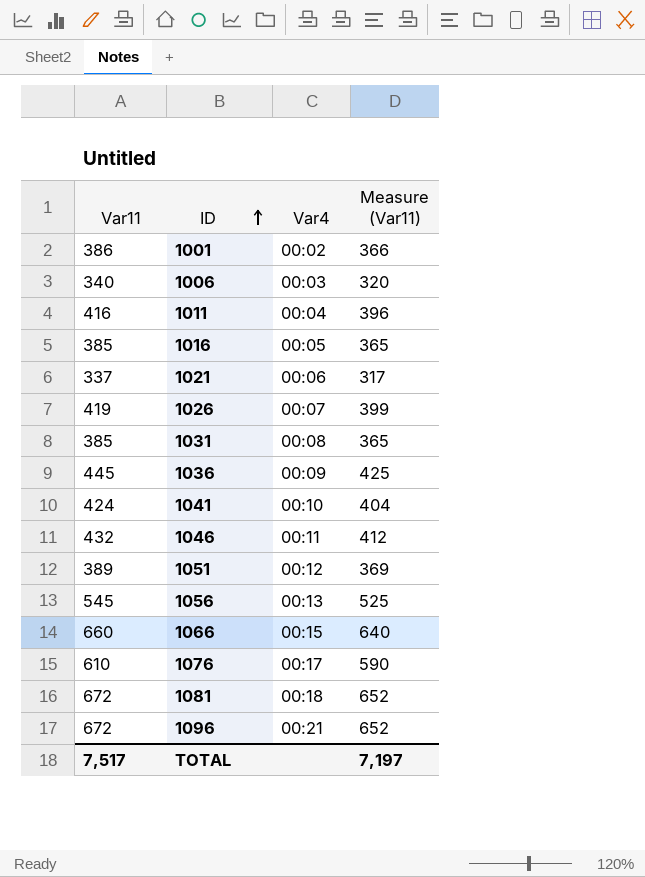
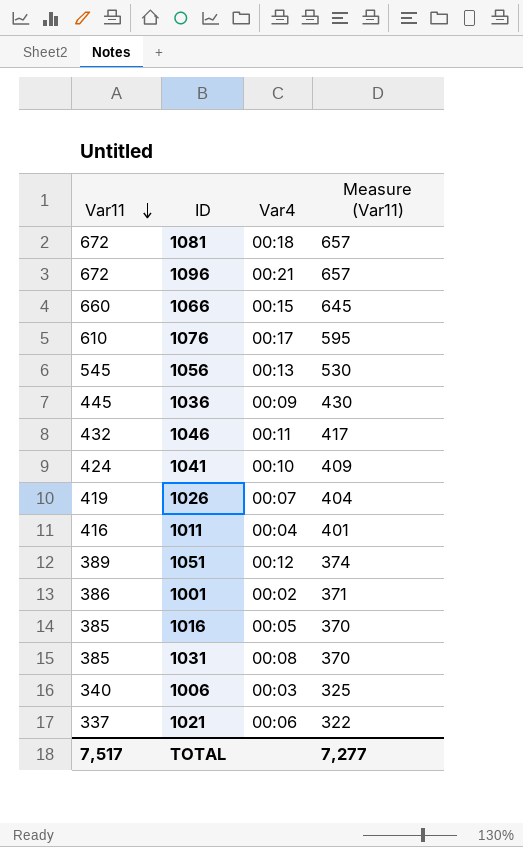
row order: ID ascending -> Var11 descending
column Measure (Var11) | formula: [Var11] - 20 -> [Var11] - 15
TOTAL | Measure (Var11): 7,197 -> 7,277

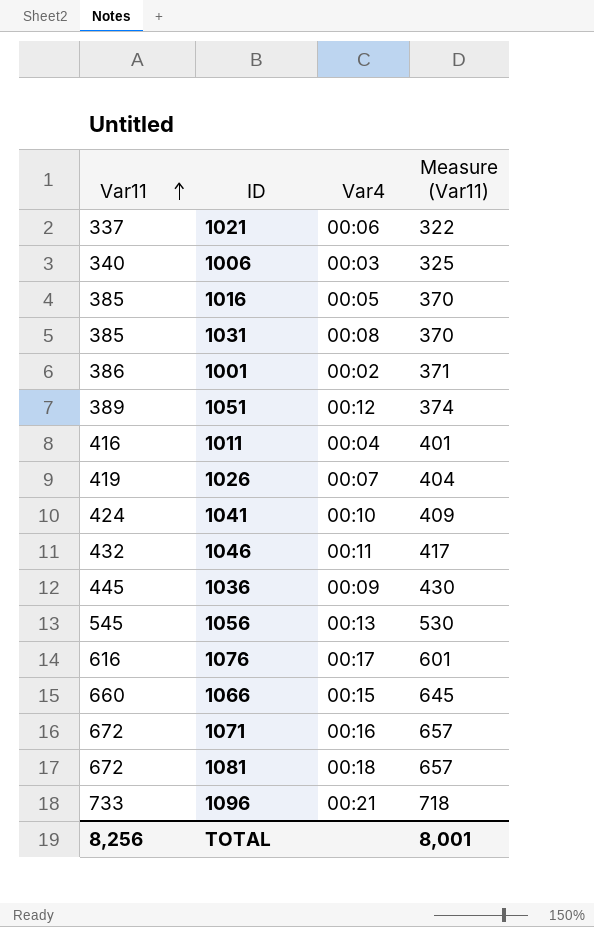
row order: Var11 descending -> Var11 ascending
1076 | Var11: 610 -> 616
1076 | Measure (Var11): 595 -> 601
row 1071: none -> 672 | 00:16 | 657
1096 | Var11: 672 -> 733
1096 | Measure (Var11): 657 -> 718
TOTAL | Var11: 7,517 -> 8,256
TOTAL | Measure (Var11): 7,277 -> 8,001

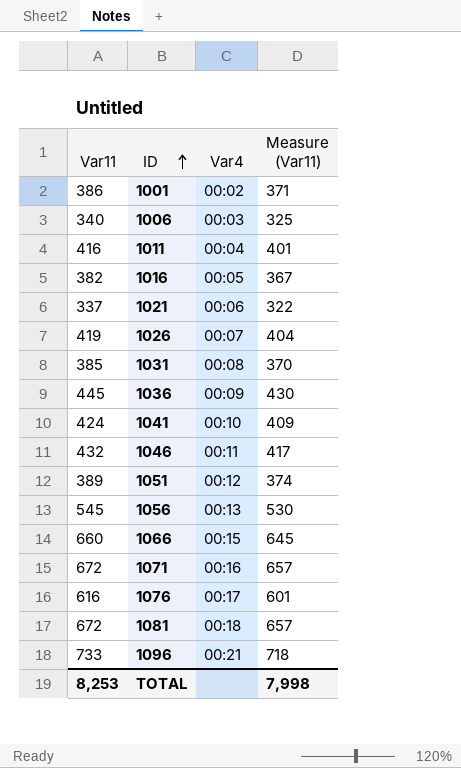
row order: Var11 ascending -> ID ascending
1016 | Var11: 385 -> 382
1016 | Measure (Var11): 370 -> 367
TOTAL | Var11: 8,256 -> 8,253
TOTAL | Measure (Var11): 8,001 -> 7,998

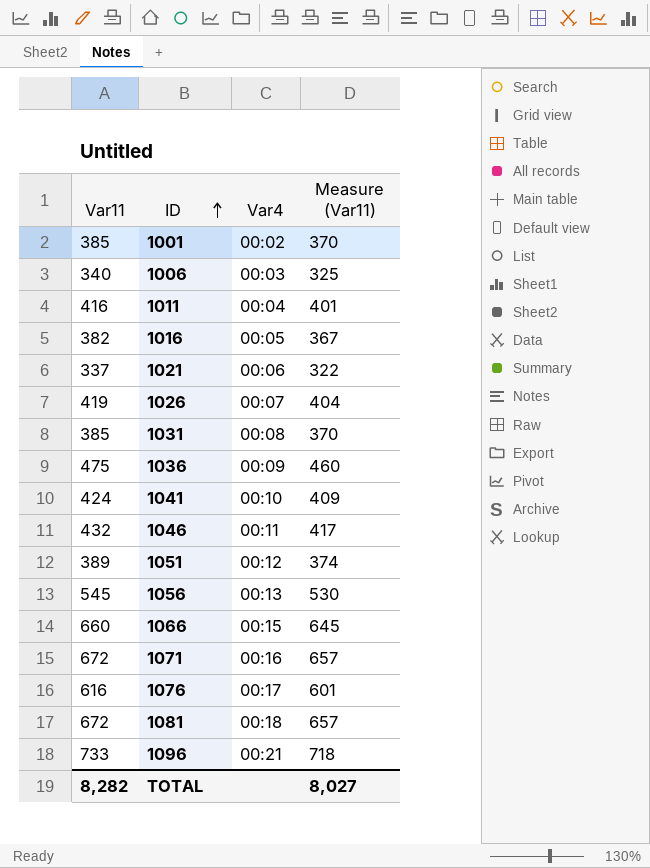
1001 | Var11: 386 -> 385
1001 | Measure (Var11): 371 -> 370
1036 | Var11: 445 -> 475
1036 | Measure (Var11): 430 -> 460
TOTAL | Var11: 8,253 -> 8,282
TOTAL | Measure (Var11): 7,998 -> 8,027

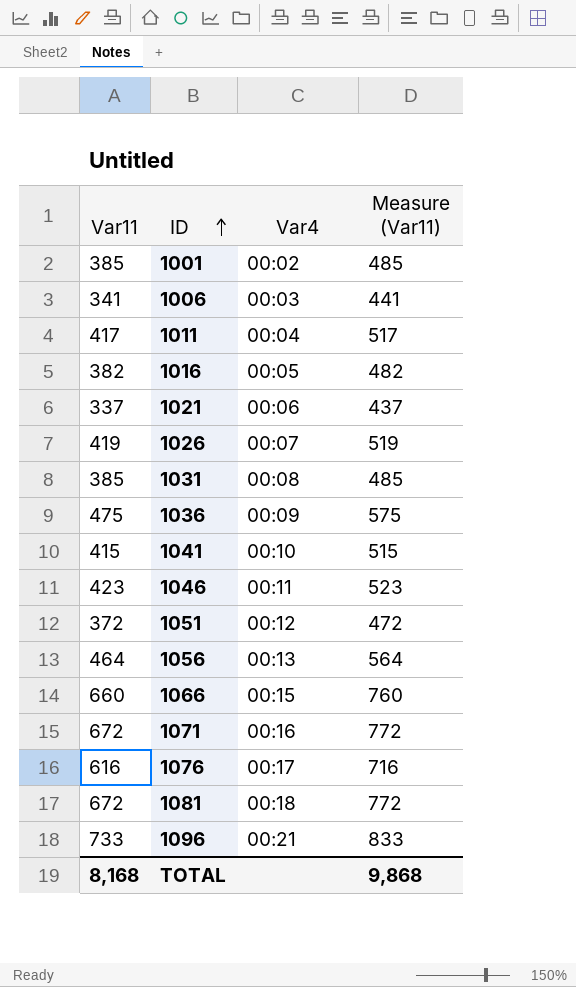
column Measure (Var11) | formula: [Var11] - 15 -> [Var11] + 100
1006 | Var11: 340 -> 341
1011 | Var11: 416 -> 417
1041 | Var11: 424 -> 415
1046 | Var11: 432 -> 423
1051 | Var11: 389 -> 372
1056 | Var11: 545 -> 464
TOTAL | Var11: 8,282 -> 8,168
TOTAL | Measure (Var11): 8,027 -> 9,868

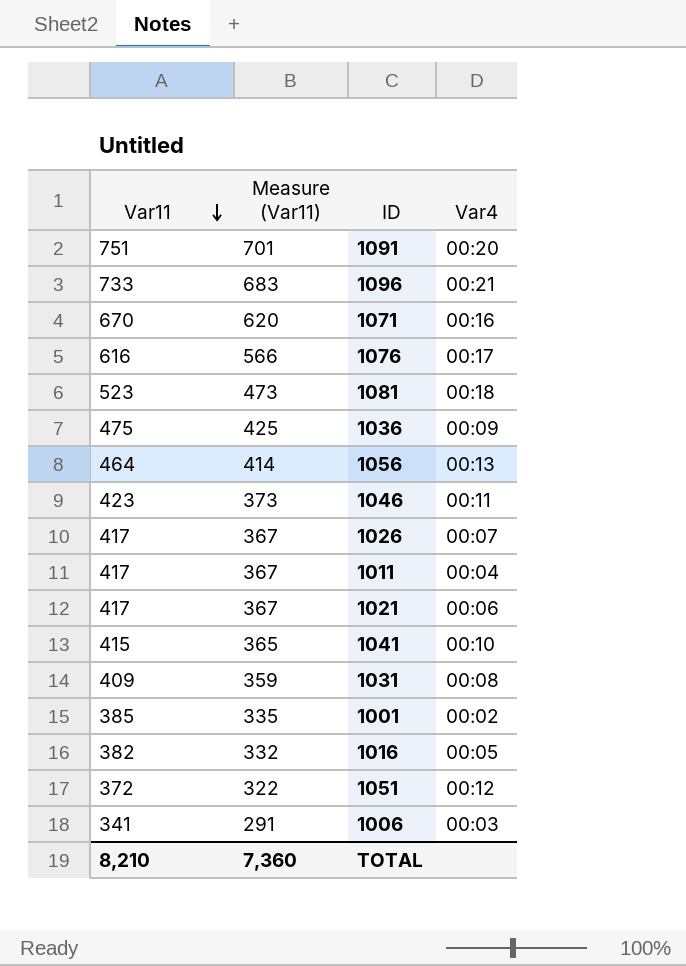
row order: ID ascending -> Var11 descending
column Measure (Var11) | formula: [Var11] + 100 -> [Var11] - 50
column Measure (Var11) | position: 4 -> 2
row 1066: 660 | 00:15 | 760 -> none
row 1091: none -> 751 | 701 | 00:20
1071 | Var11: 672 -> 670
1081 | Var11: 672 -> 523
1026 | Var11: 419 -> 417
1021 | Var11: 337 -> 417
1031 | Var11: 385 -> 409
TOTAL | Var11: 8,168 -> 8,210
TOTAL | Measure (Var11): 9,868 -> 7,360

